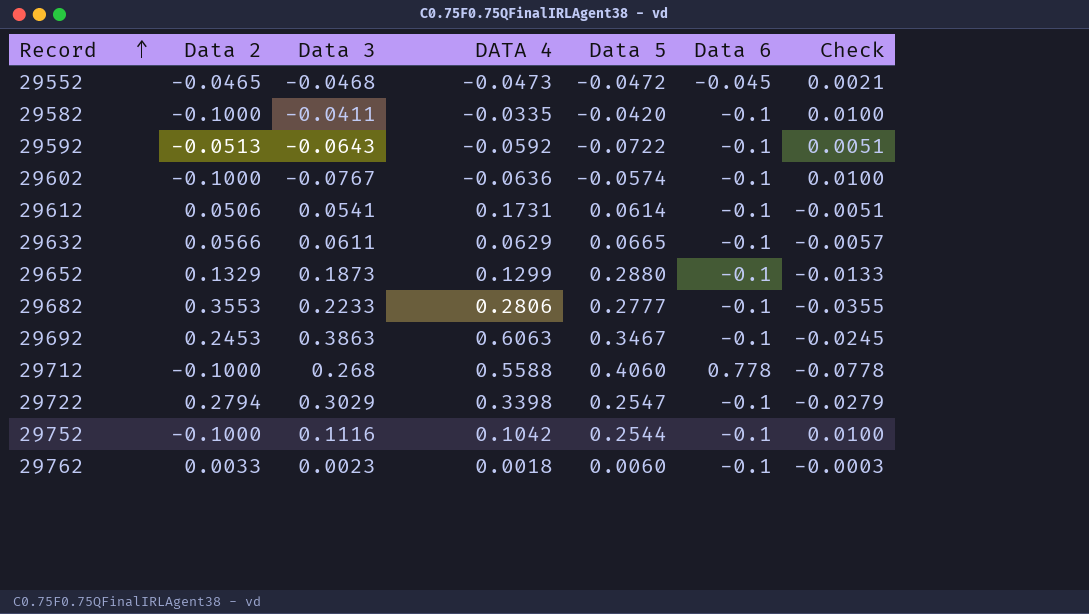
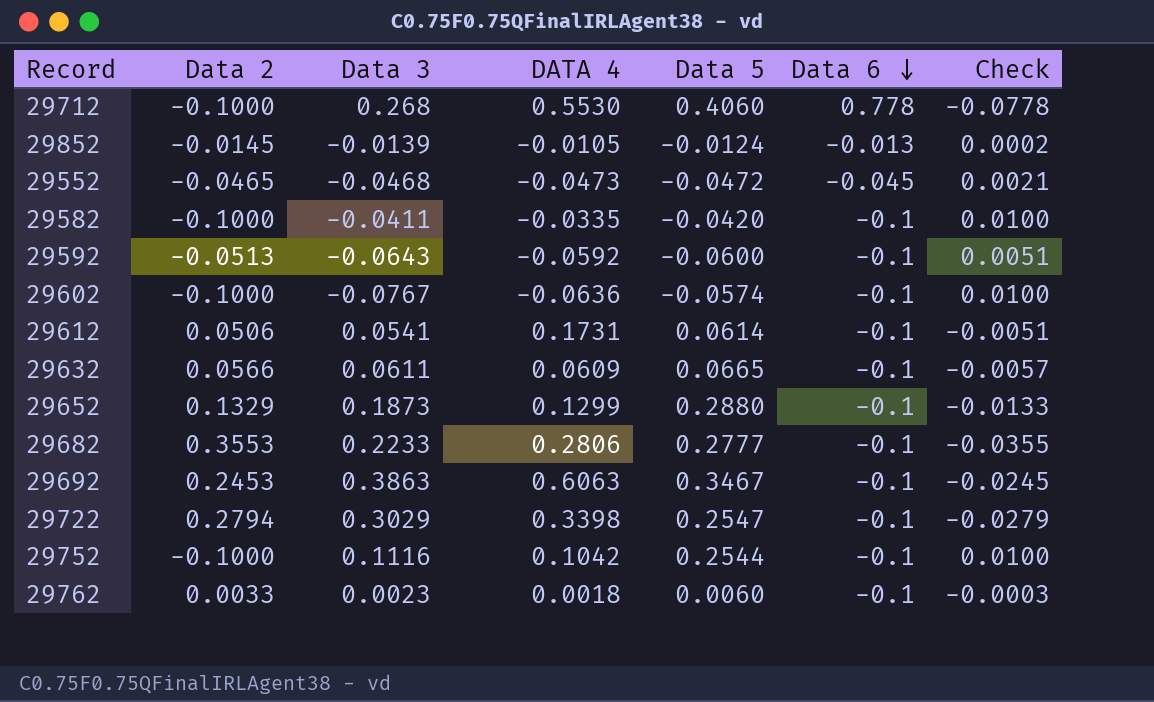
row order: Record ascending -> Data 6 descending
29712 | DATA 4: 0.5588 -> 0.5530
row 29852: none -> -0.0145 | -0.0139 | -0.0105 | -0.0124 | -0.013 | 0.0002
29592 | Data 5: -0.0722 -> -0.0600
29632 | DATA 4: 0.0629 -> 0.0609

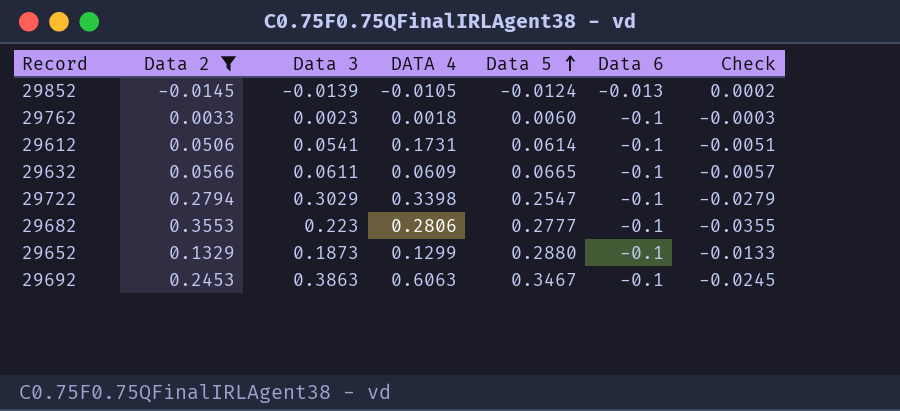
filter: none -> Data 2 >= -0.0145
row order: Data 6 descending -> Data 5 ascending
29682 | Data 3: 0.2233 -> 0.223

